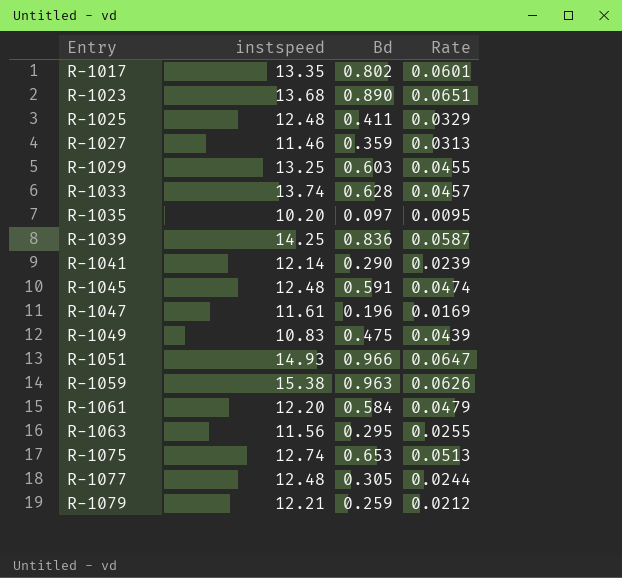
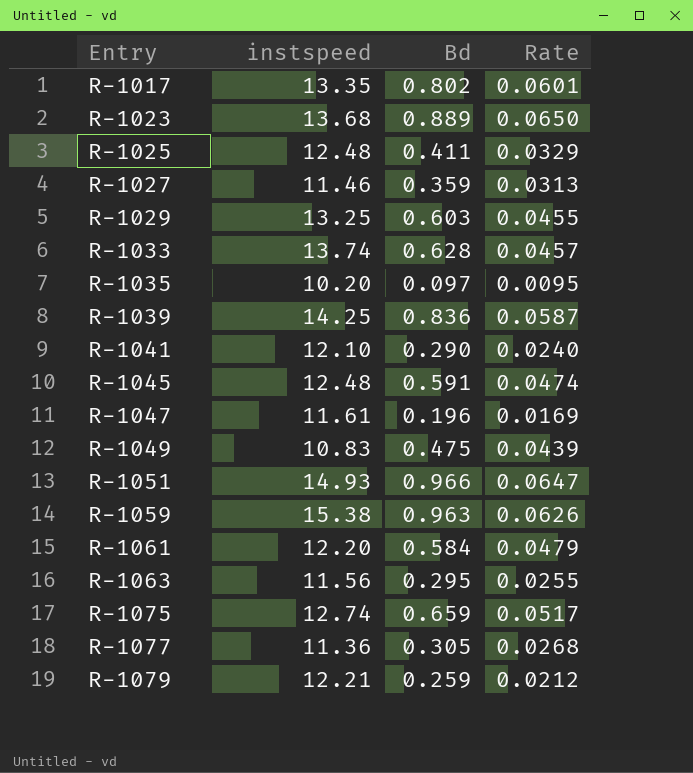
R-1023 | Bd: 0.890 -> 0.889
R-1023 | Rate: 0.0651 -> 0.0650
R-1041 | instspeed: 12.14 -> 12.10
R-1041 | Rate: 0.0239 -> 0.0240
R-1075 | Bd: 0.653 -> 0.659
R-1075 | Rate: 0.0513 -> 0.0517
R-1077 | instspeed: 12.48 -> 11.36
R-1077 | Rate: 0.0244 -> 0.0268

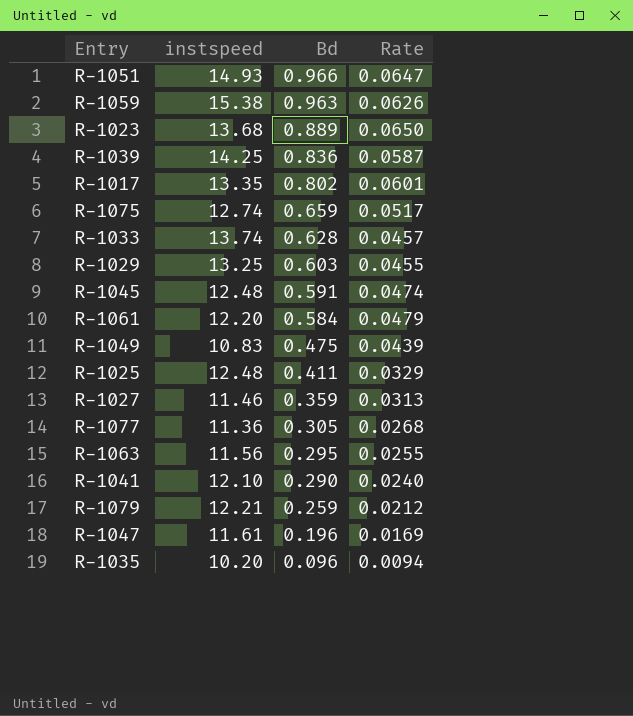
row order: Entry ascending -> Bd descending
R-1035 | Bd: 0.097 -> 0.096
R-1035 | Rate: 0.0095 -> 0.0094

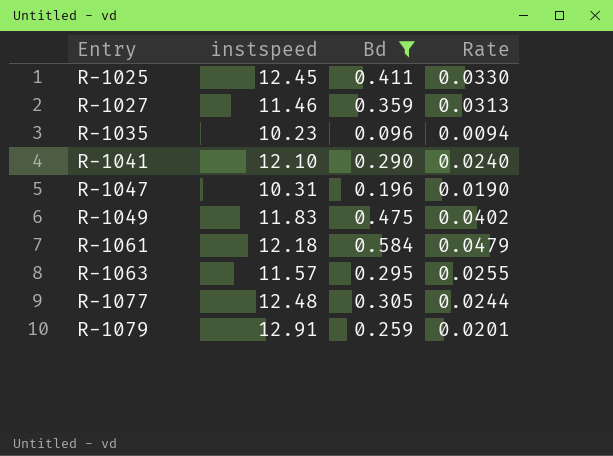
filter: none -> Bd <= 0.584
row order: Bd descending -> Entry ascending
R-1025 | instspeed: 12.48 -> 12.45
R-1025 | Rate: 0.0329 -> 0.0330
R-1035 | instspeed: 10.20 -> 10.23
R-1047 | instspeed: 11.61 -> 10.31
R-1047 | Rate: 0.0169 -> 0.0190
R-1049 | instspeed: 10.83 -> 11.83
R-1049 | Rate: 0.0439 -> 0.0402
R-1061 | instspeed: 12.20 -> 12.18
R-1063 | instspeed: 11.56 -> 11.57
R-1077 | instspeed: 11.36 -> 12.48
R-1077 | Rate: 0.0268 -> 0.0244
R-1079 | instspeed: 12.21 -> 12.91
R-1079 | Rate: 0.0212 -> 0.0201

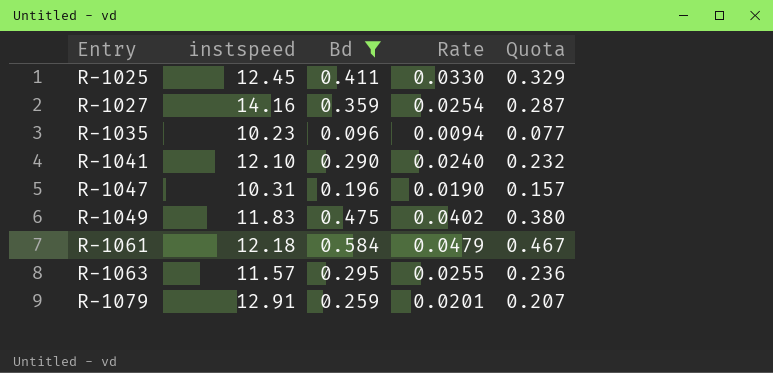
column Quota | formula: none -> [Bd] * 0.8
row R-1077: 12.48 | 0.305 | 0.0244 -> none
R-1027 | instspeed: 11.46 -> 14.16
R-1027 | Rate: 0.0313 -> 0.0254

